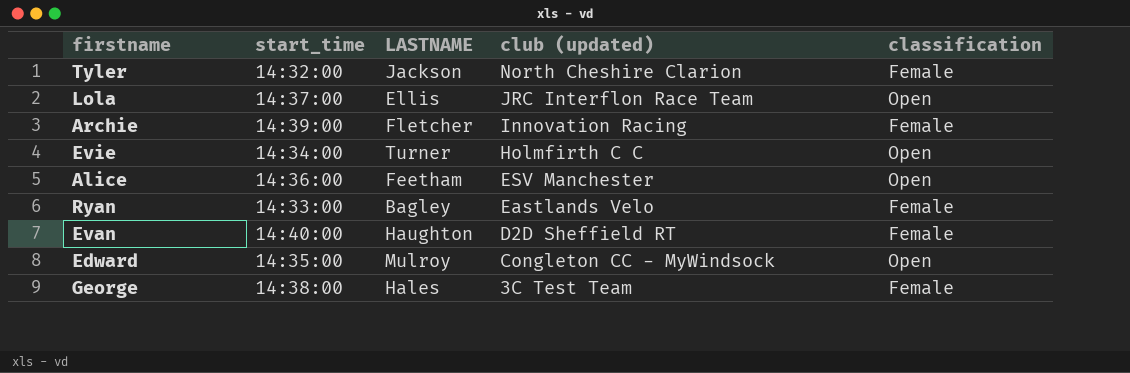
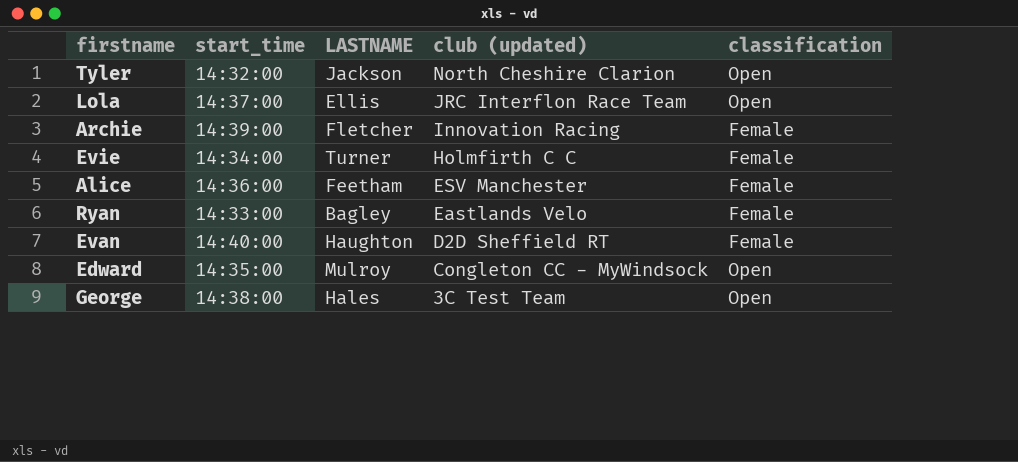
Tyler | classification: Female -> Open
Evie | classification: Open -> Female
Alice | classification: Open -> Female
George | classification: Female -> Open

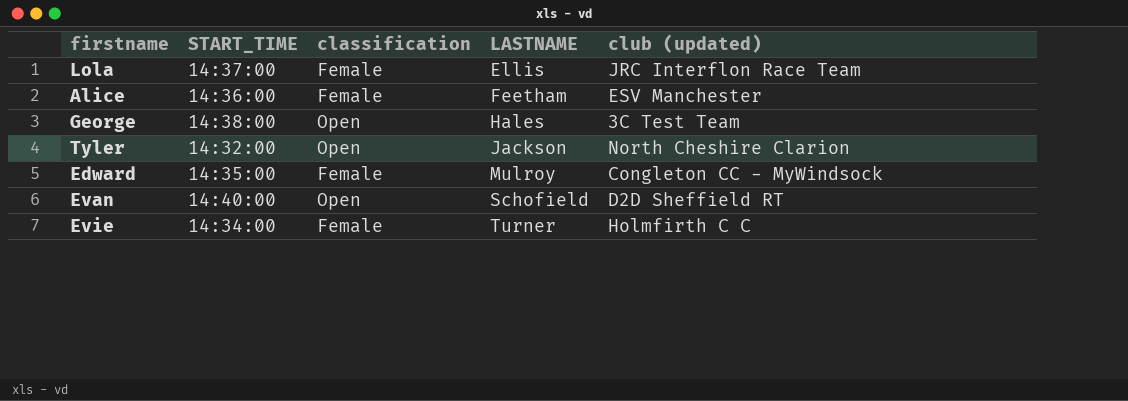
row order: club (updated) descending -> LASTNAME ascending
column name: start_time -> START_TIME
column classification | position: 5 -> 3
row Archie: 14:39:00 | Fletcher | Innovation Racing | Female -> none
row Ryan: 14:33:00 | Bagley | Eastlands Velo | Female -> none
Lola | classification: Open -> Female
Edward | classification: Open -> Female
Evan | classification: Female -> Open
Evan | LASTNAME: Haughton -> Schofield

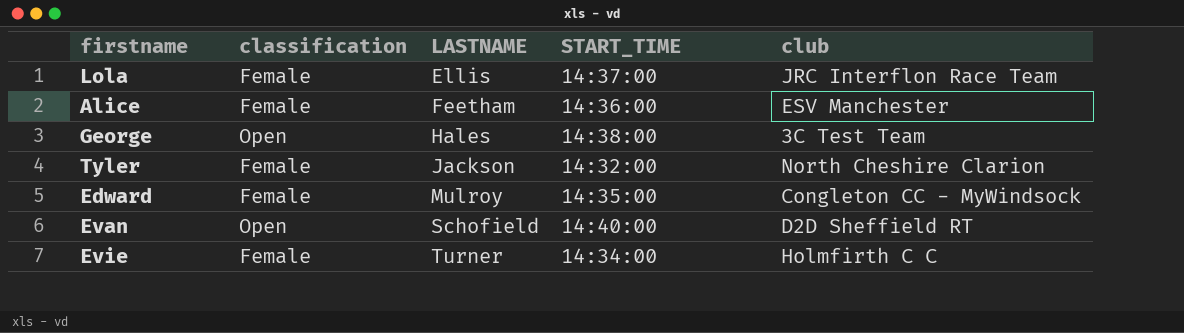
column START_TIME | position: 2 -> 4
column name: club (updated) -> club
Tyler | classification: Open -> Female

